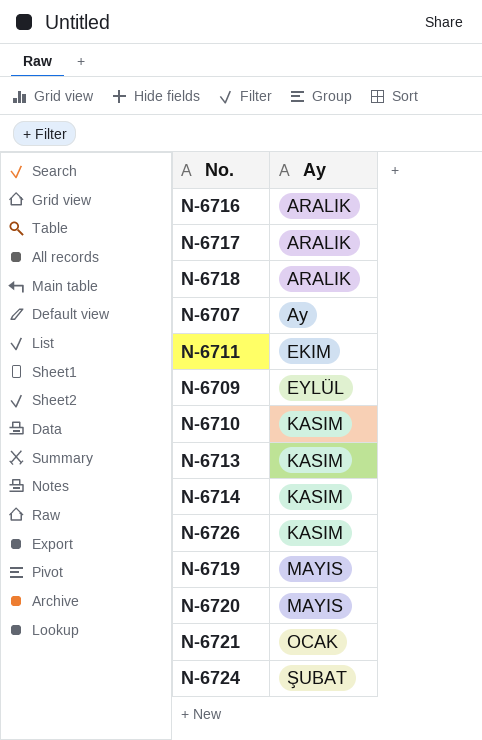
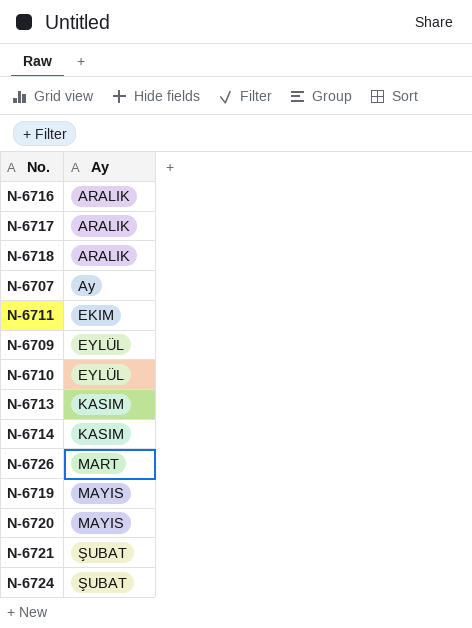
N-6710 | Ay: KASIM -> EYLÜL
N-6726 | Ay: KASIM -> MART
N-6721 | Ay: OCAK -> ŞUBAT

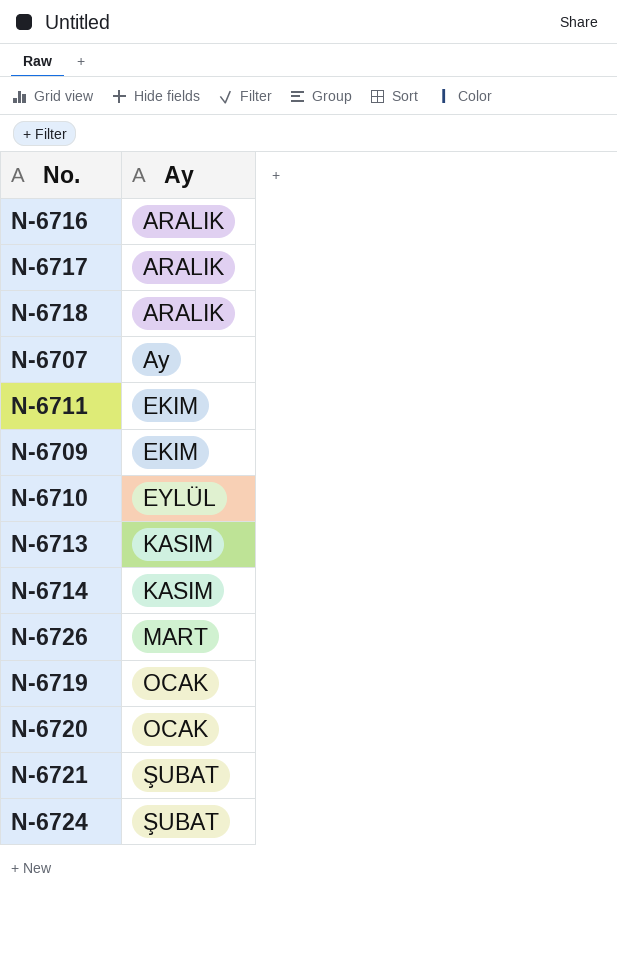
N-6709 | Ay: EYLÜL -> EKIM
N-6719 | Ay: MAYIS -> OCAK
N-6720 | Ay: MAYIS -> OCAK

